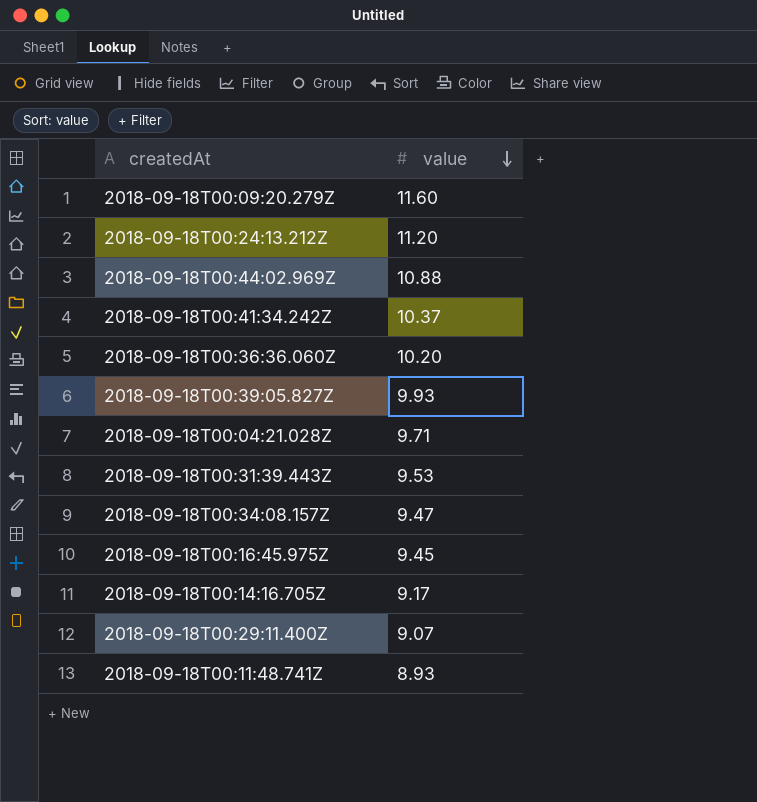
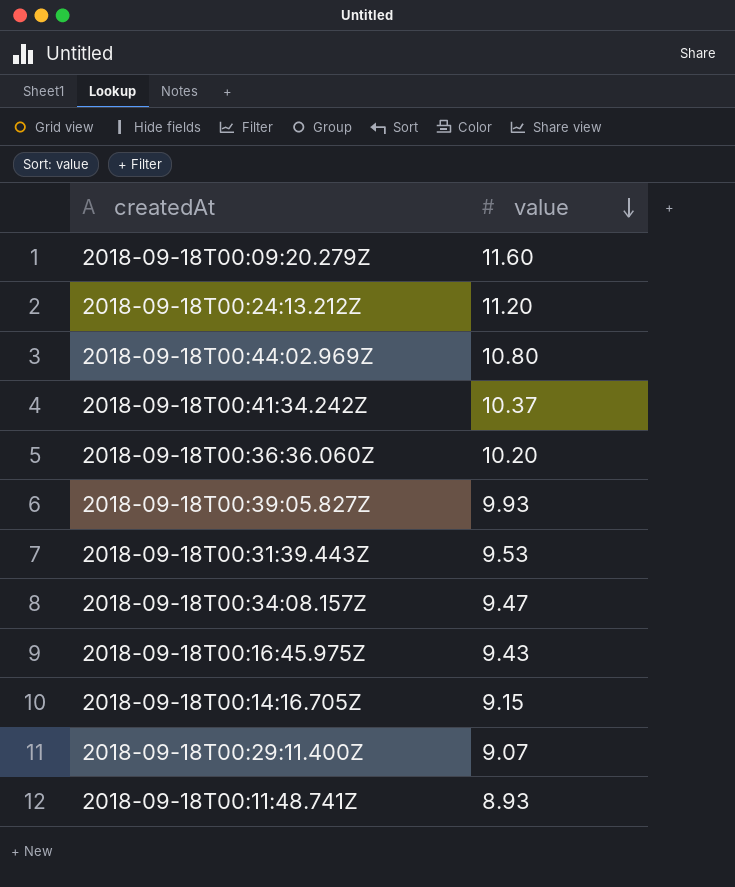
row 2018-09-18T00:04:21.028Z: 9.71 -> none
2018-09-18T00:44:02.969Z | value: 10.88 -> 10.80
2018-09-18T00:16:45.975Z | value: 9.45 -> 9.43
2018-09-18T00:14:16.705Z | value: 9.17 -> 9.15

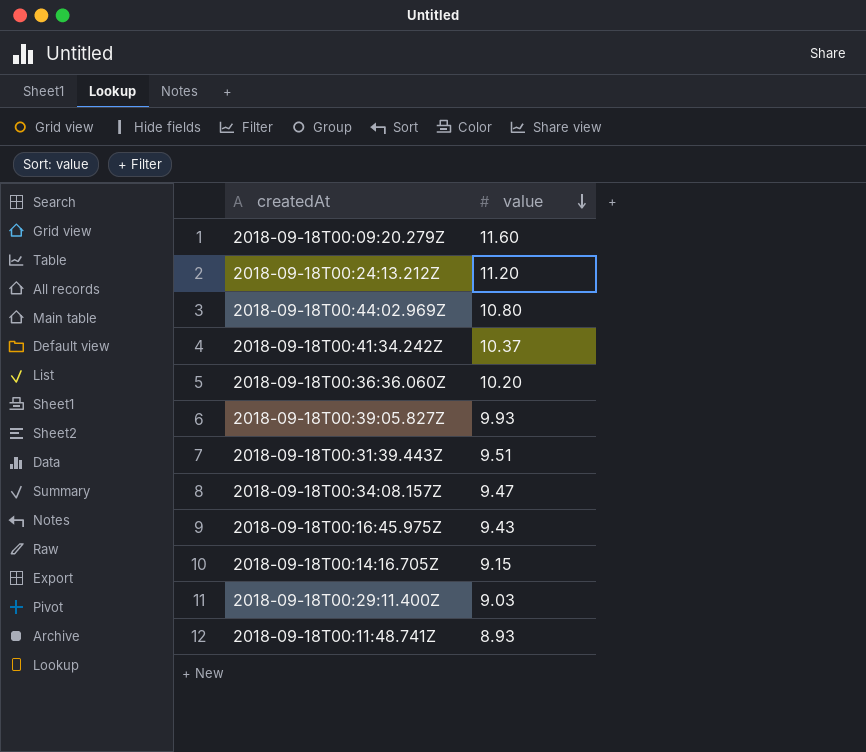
2018-09-18T00:31:39.443Z | value: 9.53 -> 9.51
2018-09-18T00:29:11.400Z | value: 9.07 -> 9.03

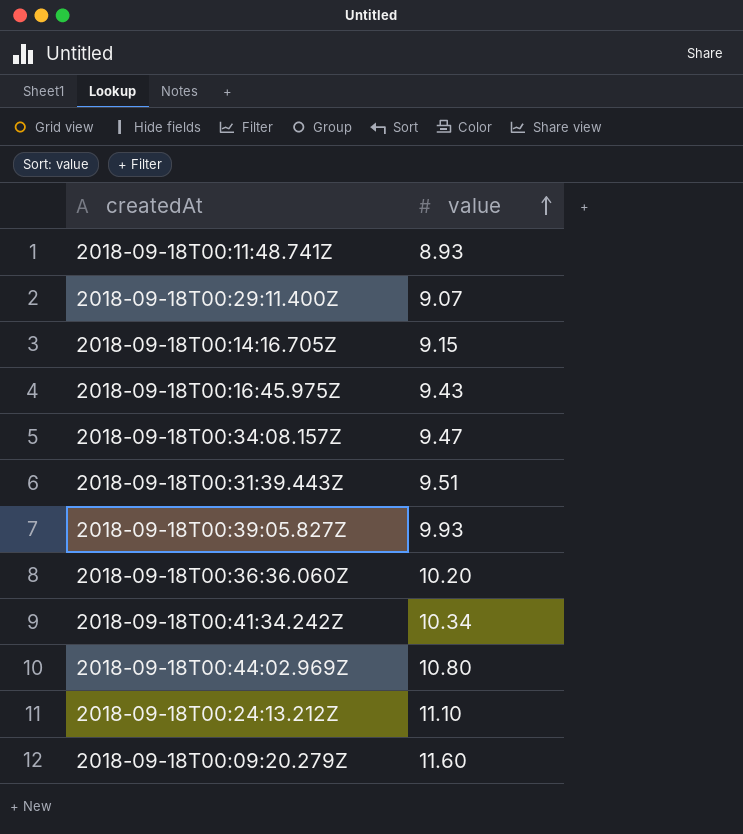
row order: value descending -> value ascending
2018-09-18T00:29:11.400Z | value: 9.03 -> 9.07
2018-09-18T00:41:34.242Z | value: 10.37 -> 10.34
2018-09-18T00:24:13.212Z | value: 11.20 -> 11.10

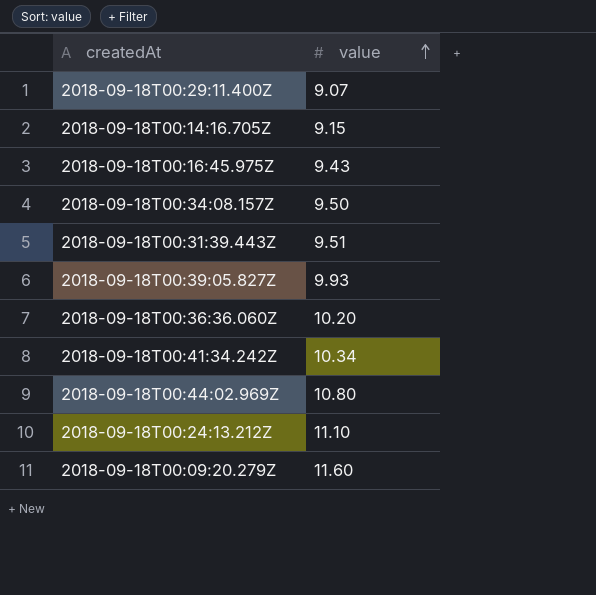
row 2018-09-18T00:11:48.741Z: 8.93 -> none
2018-09-18T00:34:08.157Z | value: 9.47 -> 9.50

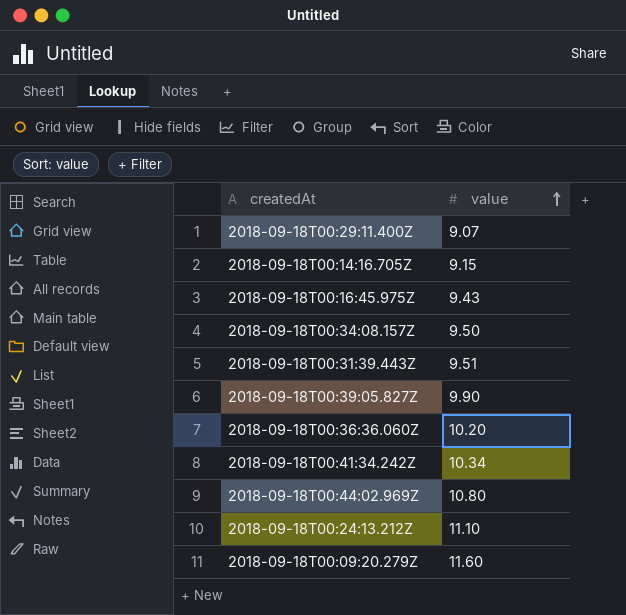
2018-09-18T00:39:05.827Z | value: 9.93 -> 9.90

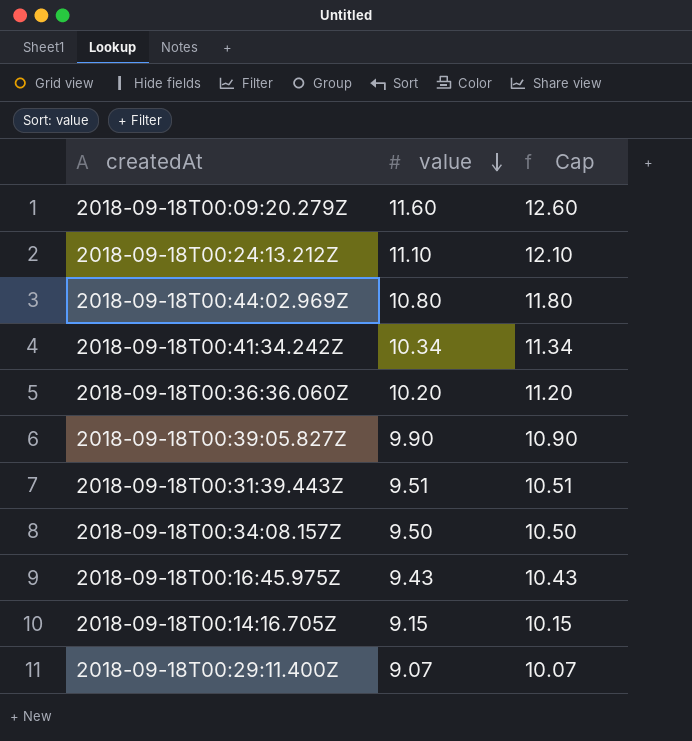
row order: value ascending -> value descending
column Cap | formula: none -> [value] + 1

